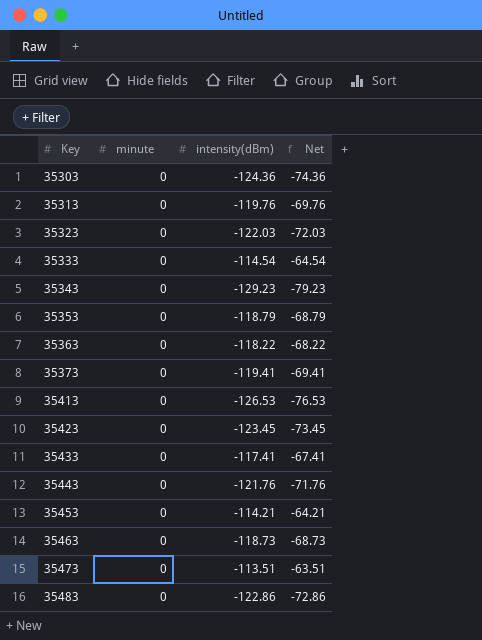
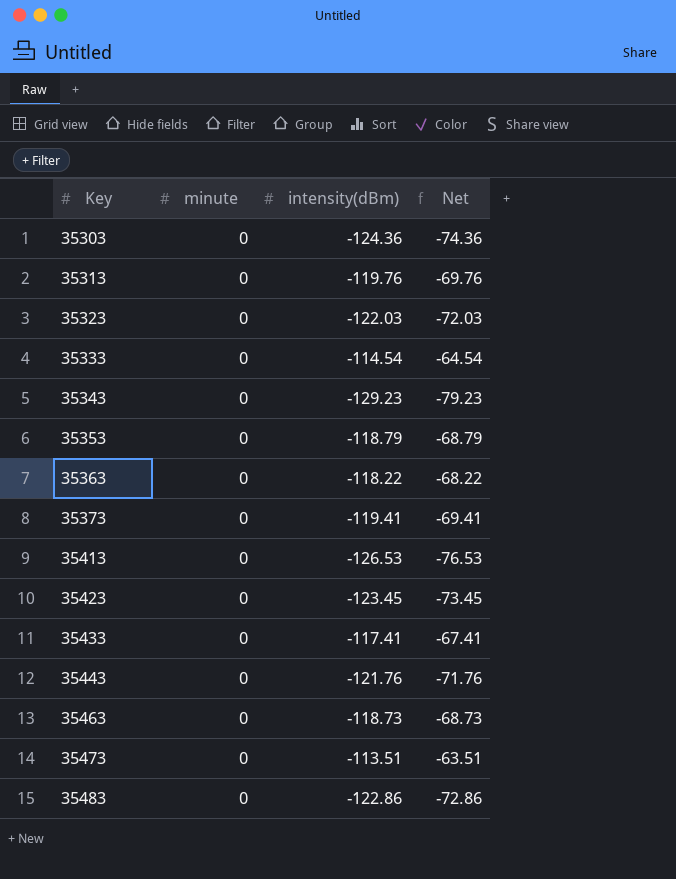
row 35453: 0 | -114.21 | -64.21 -> none

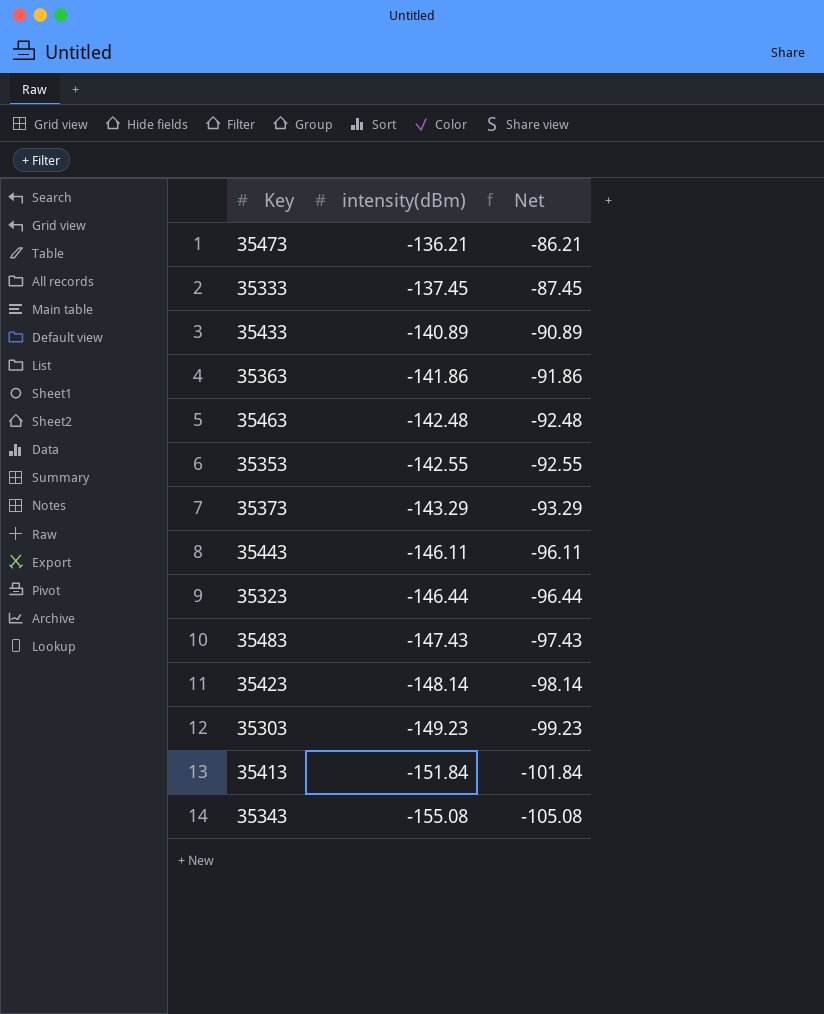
row order: Key ascending -> intensity(dBm) descending
column minute | position: 2 -> none
row 35313: 0 | -119.76 | -69.76 -> none
35473 | intensity(dBm): -113.51 -> -136.21
35473 | Net: -63.51 -> -86.21
35333 | intensity(dBm): -114.54 -> -137.45
35333 | Net: -64.54 -> -87.45
35433 | intensity(dBm): -117.41 -> -140.89
35433 | Net: -67.41 -> -90.89
35363 | intensity(dBm): -118.22 -> -141.86
35363 | Net: -68.22 -> -91.86
35463 | intensity(dBm): -118.73 -> -142.48
35463 | Net: -68.73 -> -92.48
35353 | intensity(dBm): -118.79 -> -142.55
35353 | Net: -68.79 -> -92.55
35373 | intensity(dBm): -119.41 -> -143.29
35373 | Net: -69.41 -> -93.29
35443 | intensity(dBm): -121.76 -> -146.11
35443 | Net: -71.76 -> -96.11
35323 | intensity(dBm): -122.03 -> -146.44
35323 | Net: -72.03 -> -96.44
35483 | intensity(dBm): -122.86 -> -147.43
35483 | Net: -72.86 -> -97.43
35423 | intensity(dBm): -123.45 -> -148.14
35423 | Net: -73.45 -> -98.14
35303 | intensity(dBm): -124.36 -> -149.23
35303 | Net: -74.36 -> -99.23
35413 | intensity(dBm): -126.53 -> -151.84
35413 | Net: -76.53 -> -101.84
35343 | intensity(dBm): -129.23 -> -155.08
35343 | Net: -79.23 -> -105.08

